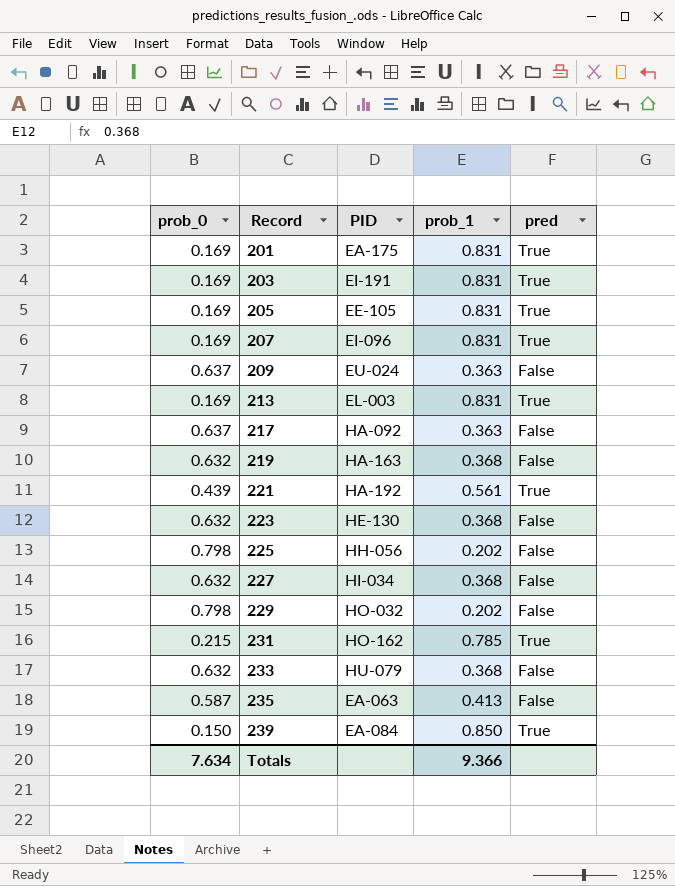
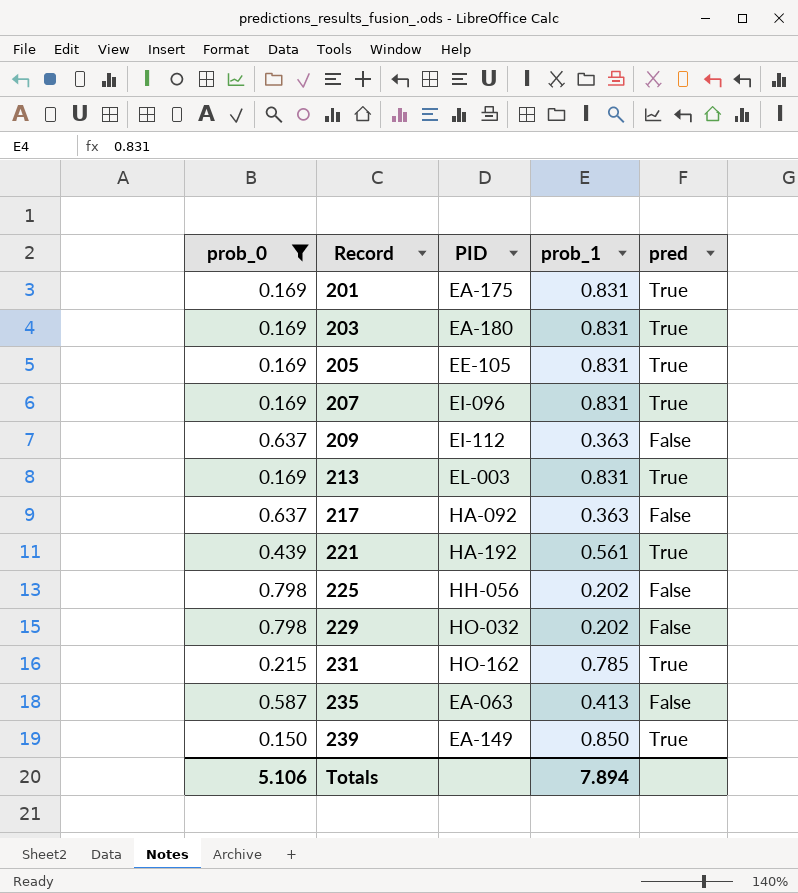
filter: none -> prob_0 != 0.632
203 | PID: EI-191 -> EA-180
209 | PID: EU-024 -> EI-112
239 | PID: EA-084 -> EA-149
Totals | prob_0: 7.634 -> 5.106
Totals | prob_1: 9.366 -> 7.894

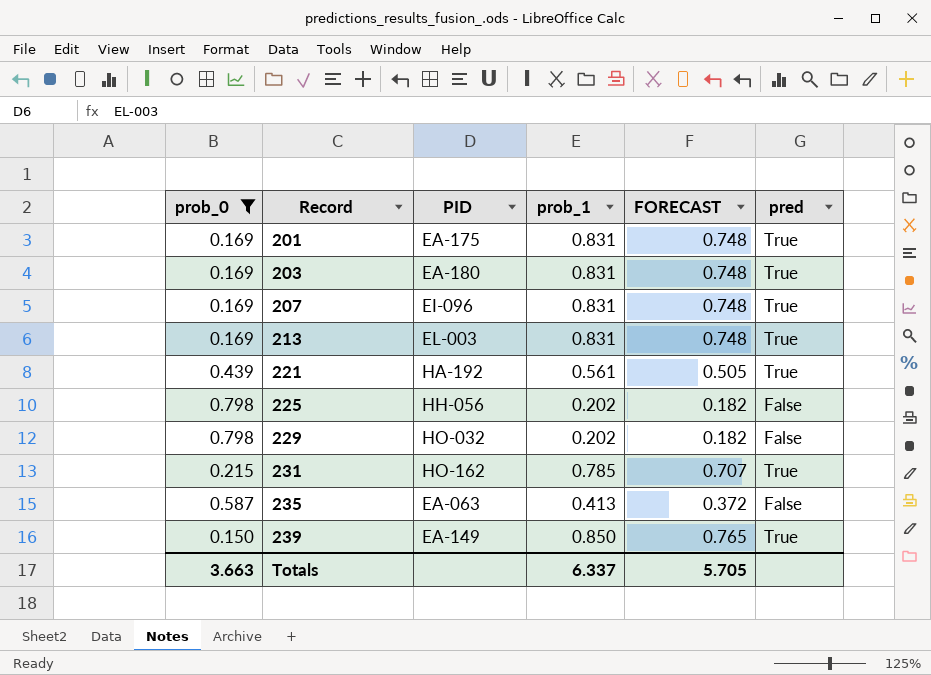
column FORECAST | formula: none -> [prob_1] * 0.9
row 205: 0.169 | EE-105 | 0.831 | True -> none
row 209: 0.637 | EI-112 | 0.363 | False -> none
row 217: 0.637 | HA-092 | 0.363 | False -> none
Totals | prob_0: 5.106 -> 3.663
Totals | prob_1: 7.894 -> 6.337

